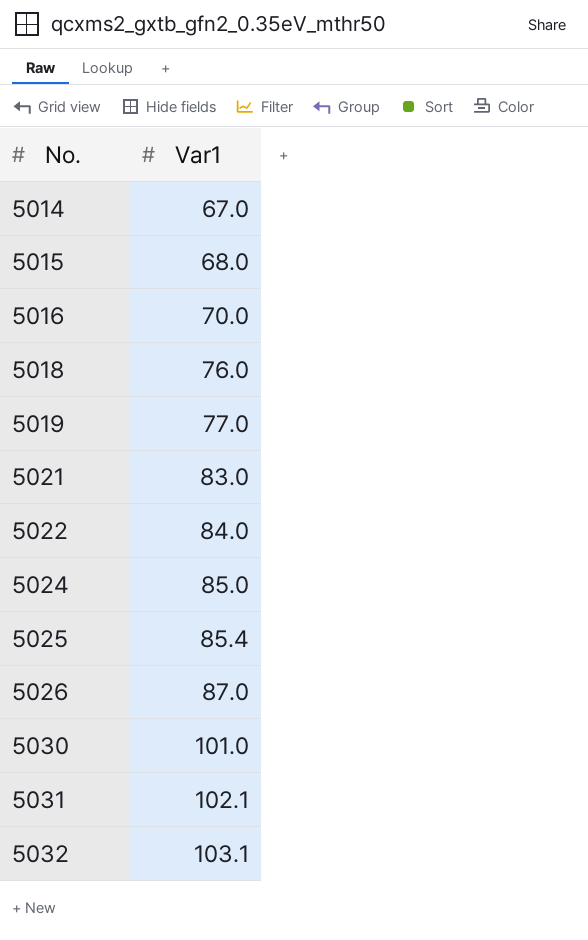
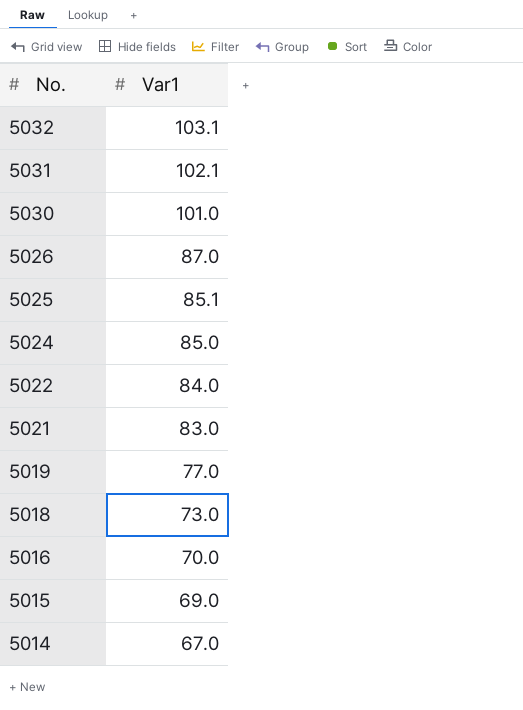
row order: No. ascending -> No. descending
5025 | Var1: 85.4 -> 85.1
5018 | Var1: 76.0 -> 73.0
5015 | Var1: 68.0 -> 69.0

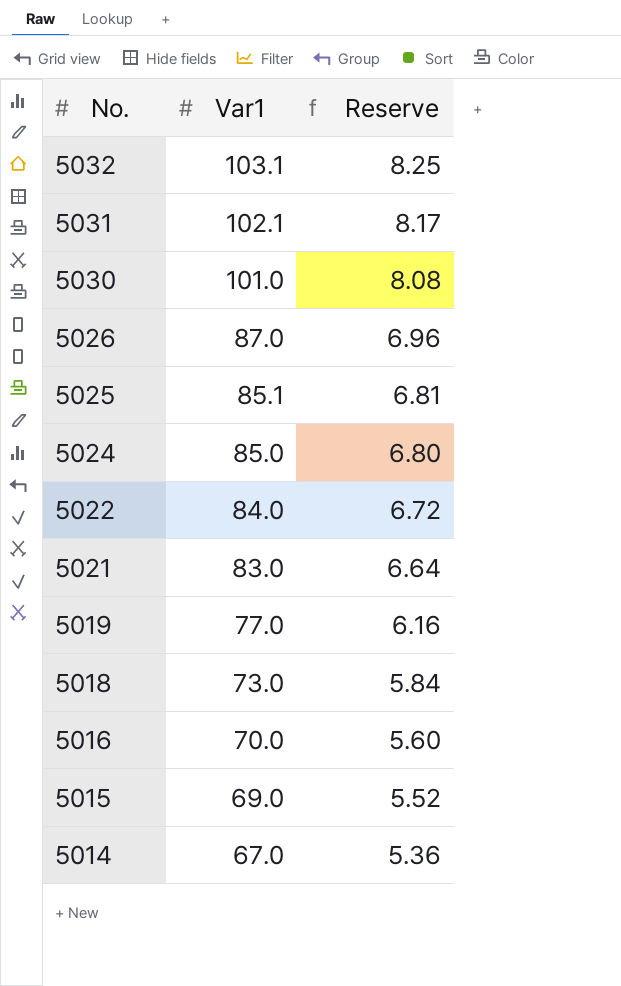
column Reserve | formula: none -> [Var1] * 0.08

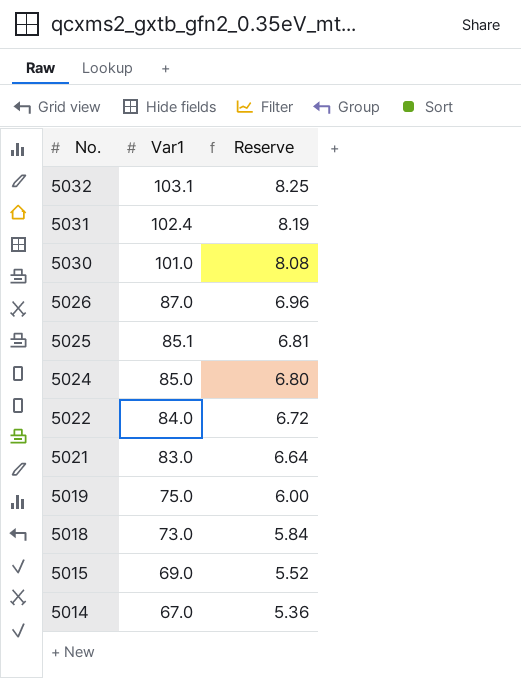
row 5016: 70.0 | 5.60 -> none
5031 | Var1: 102.1 -> 102.4
5031 | Reserve: 8.17 -> 8.19
5019 | Var1: 77.0 -> 75.0
5019 | Reserve: 6.16 -> 6.00

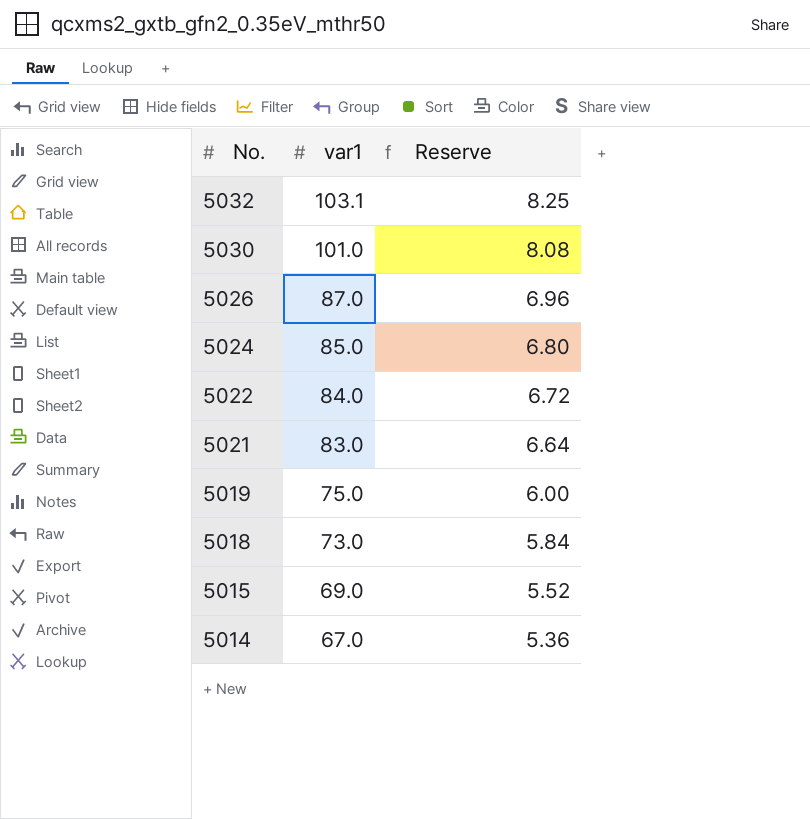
column name: Var1 -> var1
row 5031: 102.4 | 8.19 -> none
row 5025: 85.1 | 6.81 -> none

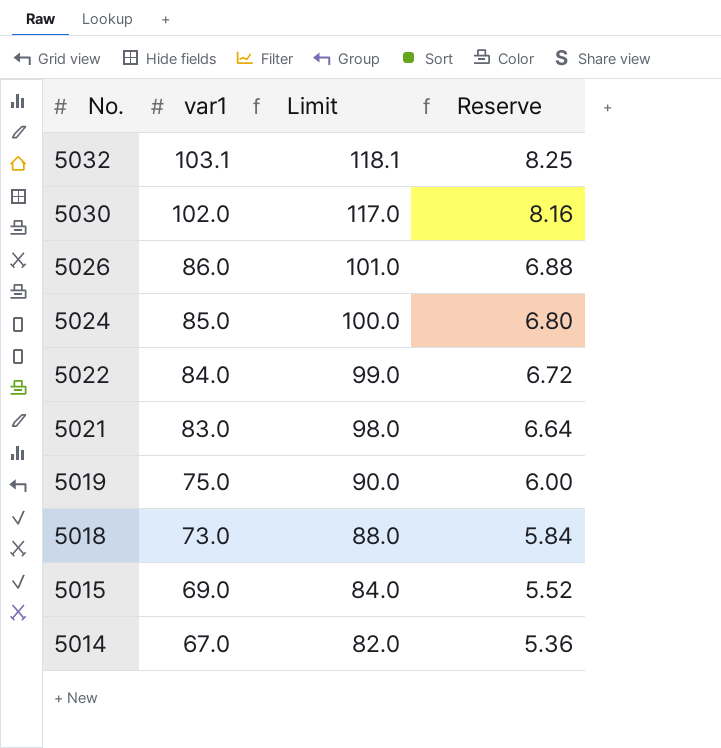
column Limit | formula: none -> [var1] + 15
5030 | var1: 101.0 -> 102.0
5030 | Reserve: 8.08 -> 8.16
5026 | var1: 87.0 -> 86.0
5026 | Reserve: 6.96 -> 6.88

